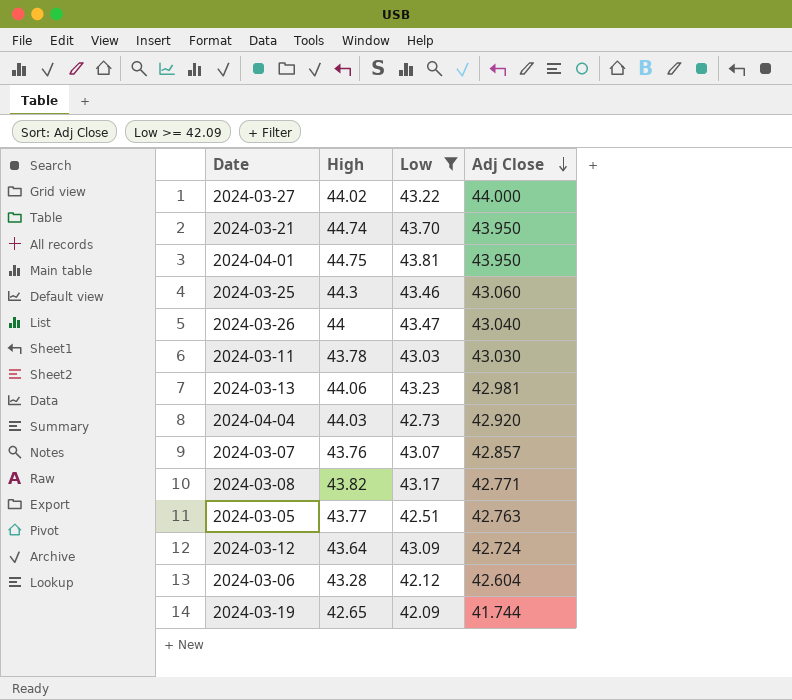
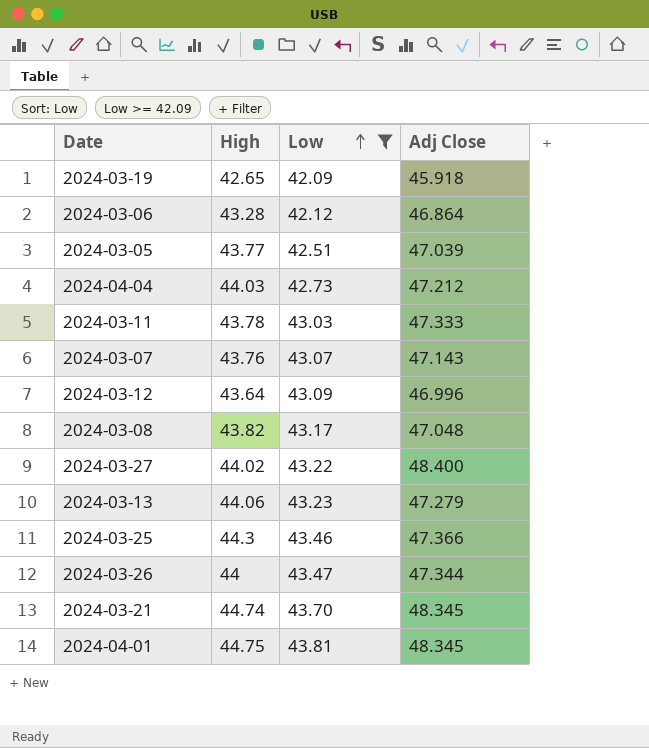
row order: Adj Close descending -> Low ascending
2024-03-19 | Adj Close: 41.744 -> 45.918
2024-03-06 | Adj Close: 42.604 -> 46.864
2024-03-05 | Adj Close: 42.763 -> 47.039
2024-04-04 | Adj Close: 42.920 -> 47.212
2024-03-11 | Adj Close: 43.030 -> 47.333
2024-03-07 | Adj Close: 42.857 -> 47.143
2024-03-12 | Adj Close: 42.724 -> 46.996
2024-03-08 | Adj Close: 42.771 -> 47.048
2024-03-27 | Adj Close: 44.000 -> 48.400
2024-03-13 | Adj Close: 42.981 -> 47.279
2024-03-25 | Adj Close: 43.060 -> 47.366
2024-03-26 | Adj Close: 43.040 -> 47.344
2024-03-21 | Adj Close: 43.950 -> 48.345
2024-04-01 | Adj Close: 43.950 -> 48.345

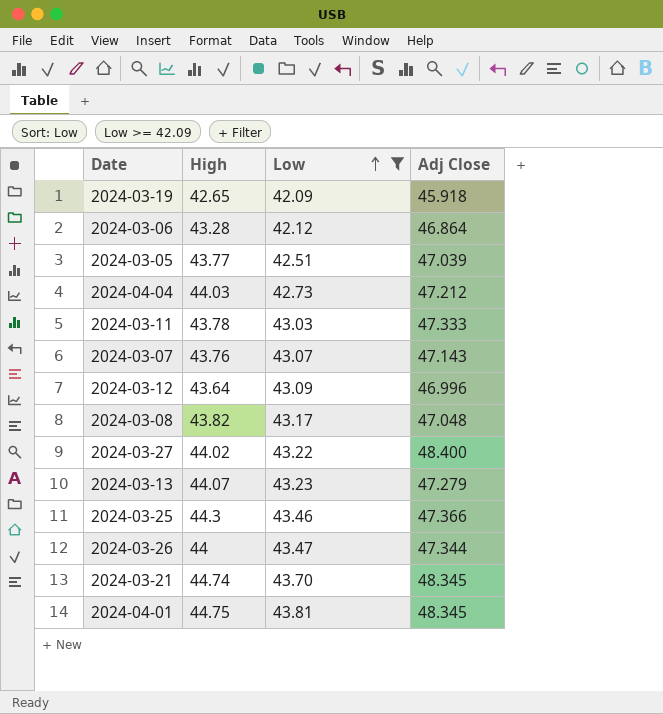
2024-03-13 | High: 44.06 -> 44.07

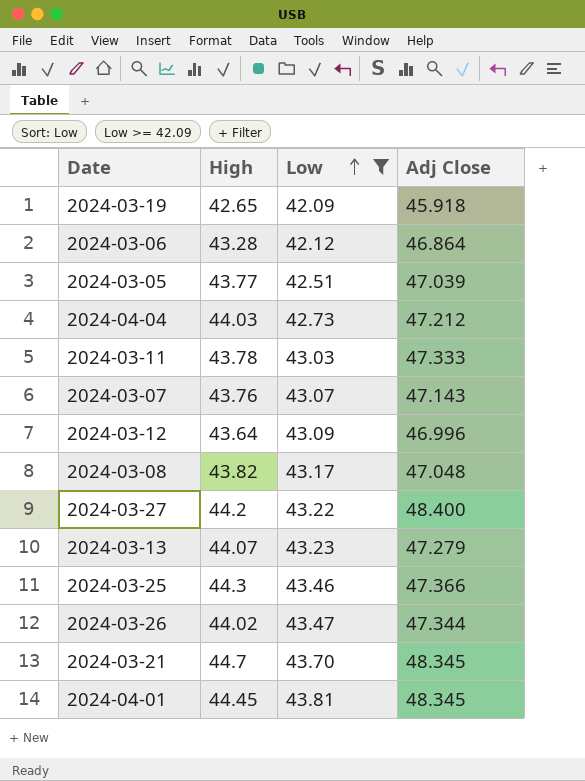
2024-03-27 | High: 44.02 -> 44.2
2024-03-26 | High: 44 -> 44.02
2024-03-21 | High: 44.74 -> 44.7
2024-04-01 | High: 44.75 -> 44.45

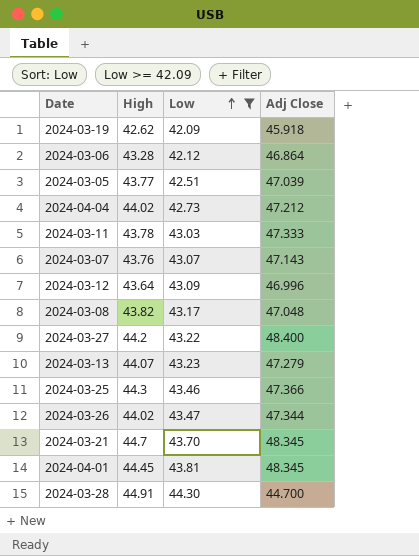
2024-03-19 | High: 42.65 -> 42.62
2024-04-04 | High: 44.03 -> 44.02
row 2024-03-28: none -> 44.91 | 44.30 | 44.700

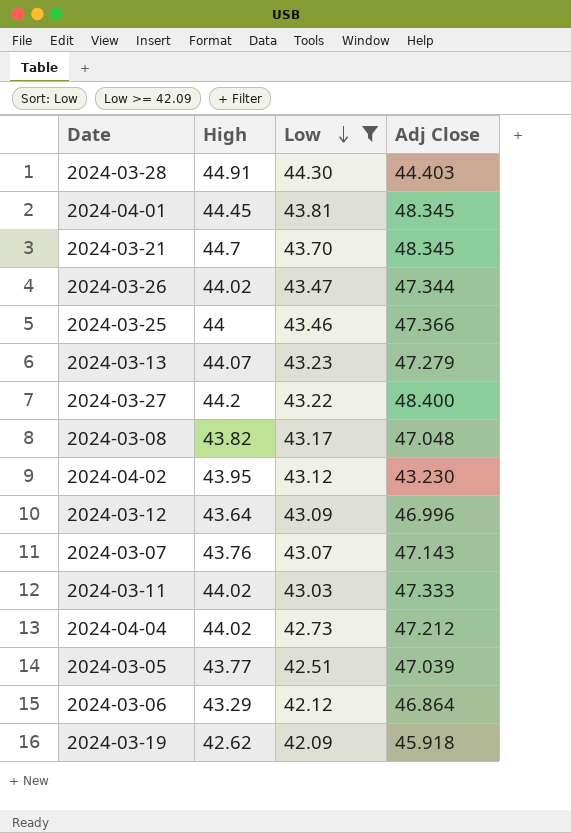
row order: Low ascending -> Low descending
2024-03-28 | Adj Close: 44.700 -> 44.403
2024-03-25 | High: 44.3 -> 44
row 2024-04-02: none -> 43.95 | 43.12 | 43.230
2024-03-11 | High: 43.78 -> 44.02
2024-03-06 | High: 43.28 -> 43.29

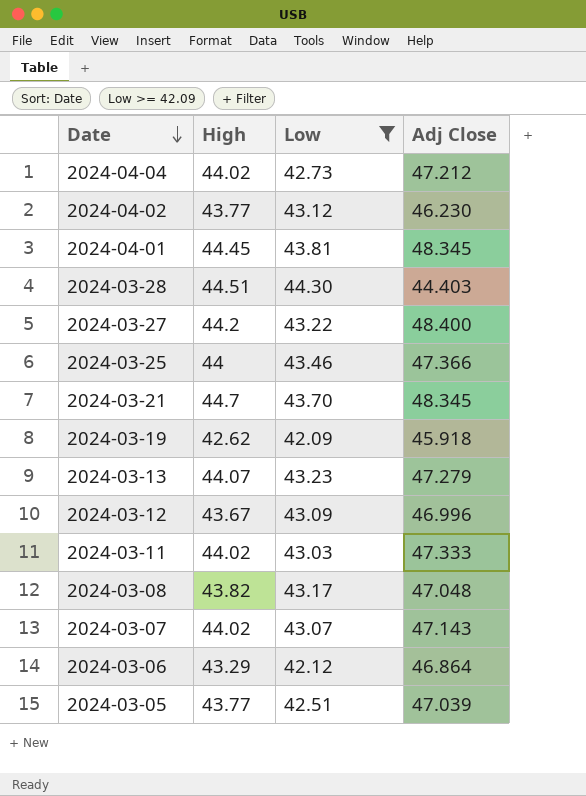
row order: Low descending -> Date descending
row 2024-03-26: 44.02 | 43.47 | 47.344 -> none
2024-04-02 | High: 43.95 -> 43.77
2024-04-02 | Adj Close: 43.230 -> 46.230
2024-03-28 | High: 44.91 -> 44.51
2024-03-12 | High: 43.64 -> 43.67
2024-03-07 | High: 43.76 -> 44.02

